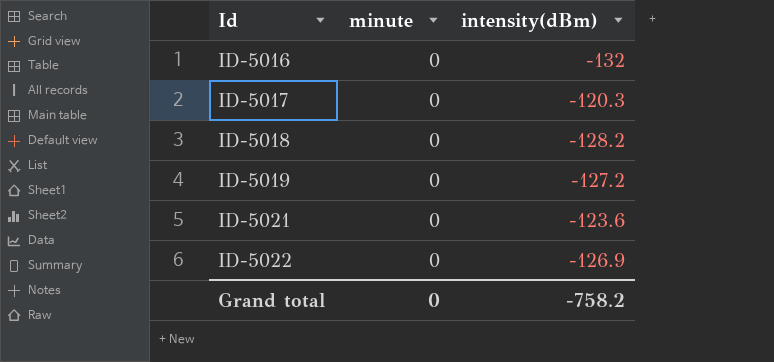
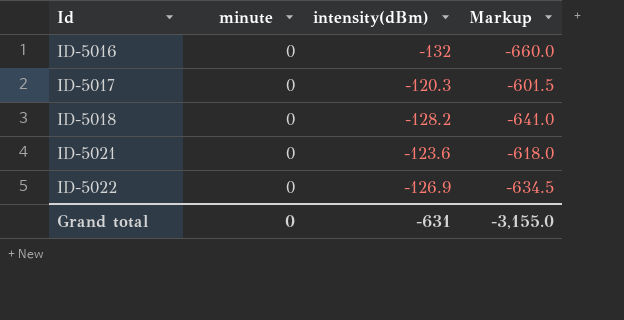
column Markup | formula: none -> [intensity(dBm)] * 5
row ID-5019: 0 | -127.2 -> none
Grand total | intensity(dBm): -758.2 -> -631

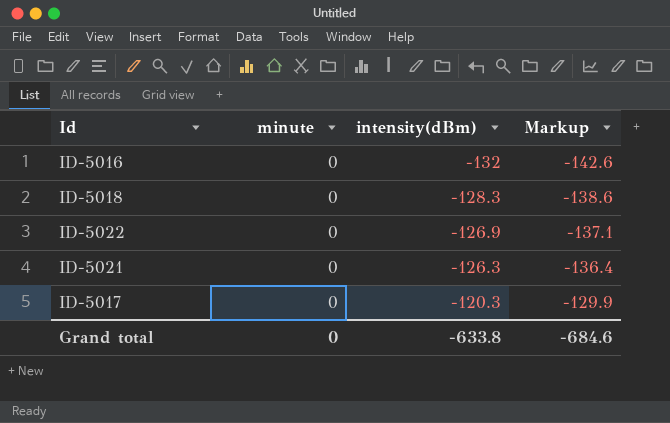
row order: Id ascending -> intensity(dBm) ascending
column Markup | formula: [intensity(dBm)] * 5 -> [intensity(dBm)] * 1.08
ID-5018 | intensity(dBm): -128.2 -> -128.3
ID-5021 | intensity(dBm): -123.6 -> -126.3
Grand total | intensity(dBm): -631 -> -633.8
Grand total | Markup: -3,155.0 -> -684.6

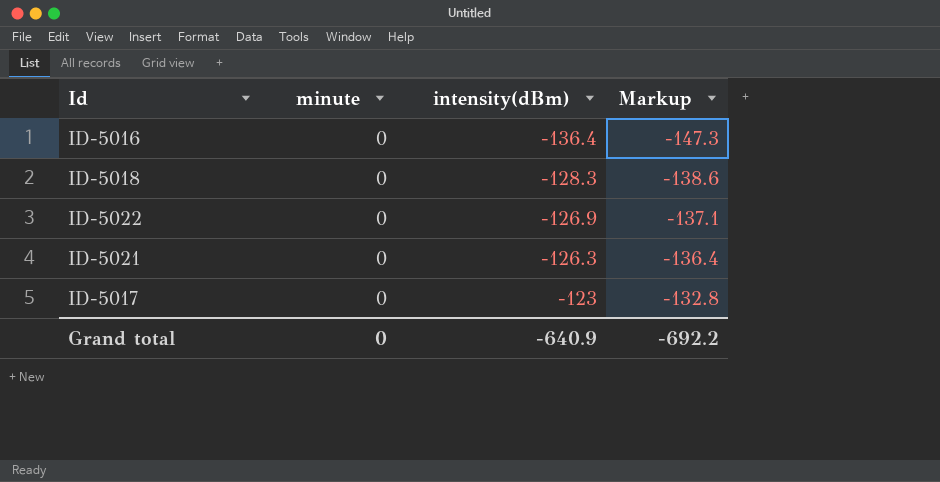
ID-5016 | intensity(dBm): -132 -> -136.4
ID-5016 | Markup: -142.6 -> -147.3
ID-5017 | intensity(dBm): -120.3 -> -123
ID-5017 | Markup: -129.9 -> -132.8
Grand total | intensity(dBm): -633.8 -> -640.9
Grand total | Markup: -684.6 -> -692.2

